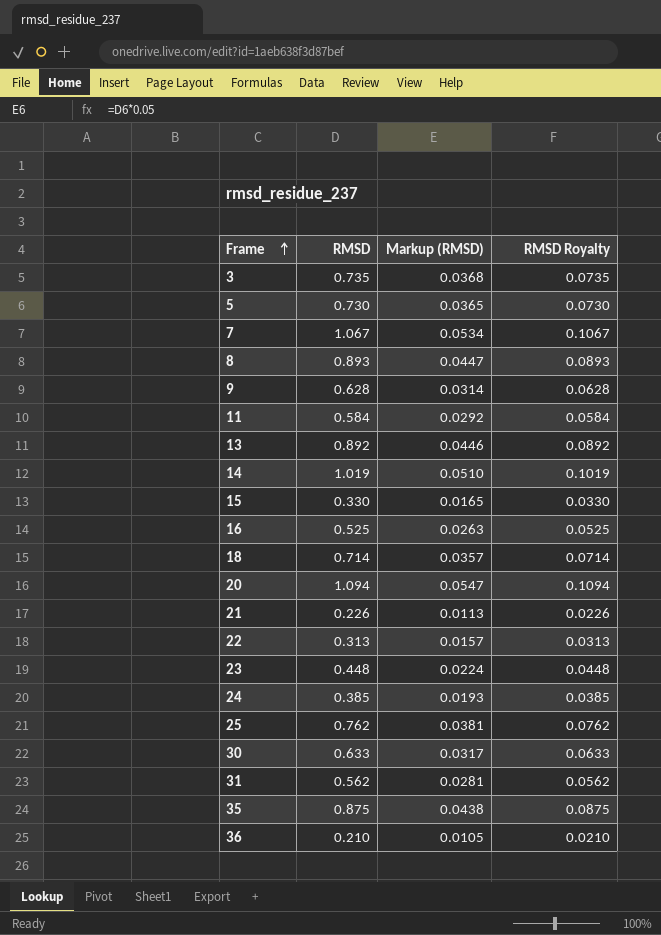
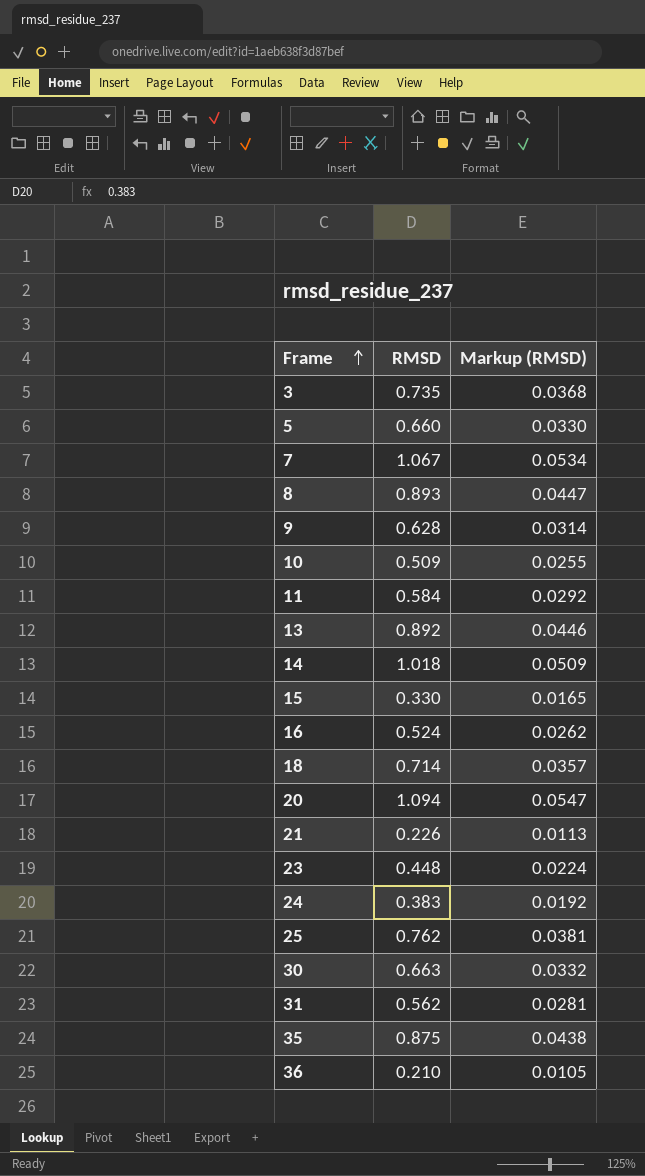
column RMSD Royalty | formula: [RMSD] * 0.1 -> none
row 22: 0.313 | 0.0157 | 0.0313 -> none
5 | RMSD: 0.730 -> 0.660
5 | Markup (RMSD): 0.0365 -> 0.0330
row 10: none -> 0.509 | 0.0255
14 | RMSD: 1.019 -> 1.018
14 | Markup (RMSD): 0.0510 -> 0.0509
16 | RMSD: 0.525 -> 0.524
16 | Markup (RMSD): 0.0263 -> 0.0262
24 | RMSD: 0.385 -> 0.383
24 | Markup (RMSD): 0.0193 -> 0.0192
30 | RMSD: 0.633 -> 0.663
30 | Markup (RMSD): 0.0317 -> 0.0332

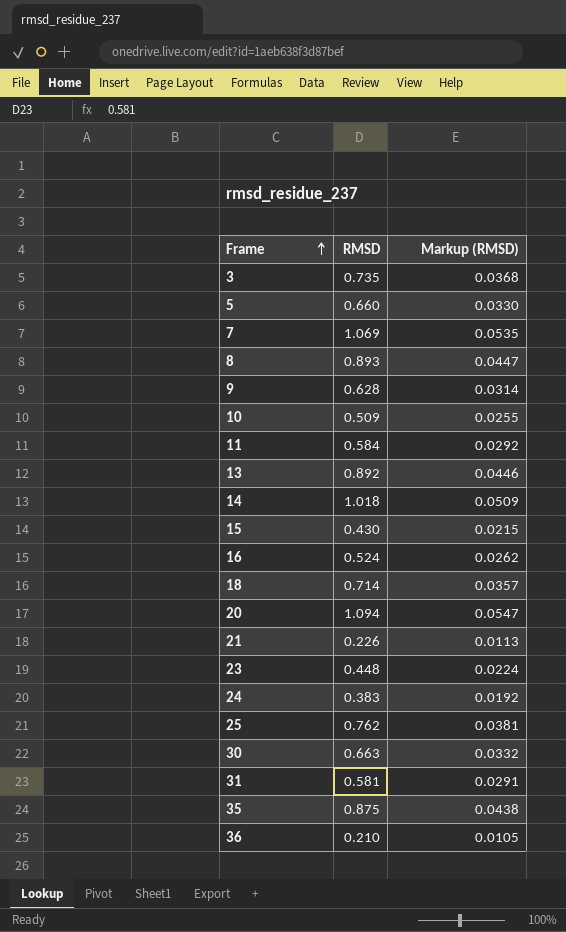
7 | RMSD: 1.067 -> 1.069
7 | Markup (RMSD): 0.0534 -> 0.0535
15 | RMSD: 0.330 -> 0.430
15 | Markup (RMSD): 0.0165 -> 0.0215
31 | RMSD: 0.562 -> 0.581
31 | Markup (RMSD): 0.0281 -> 0.0291

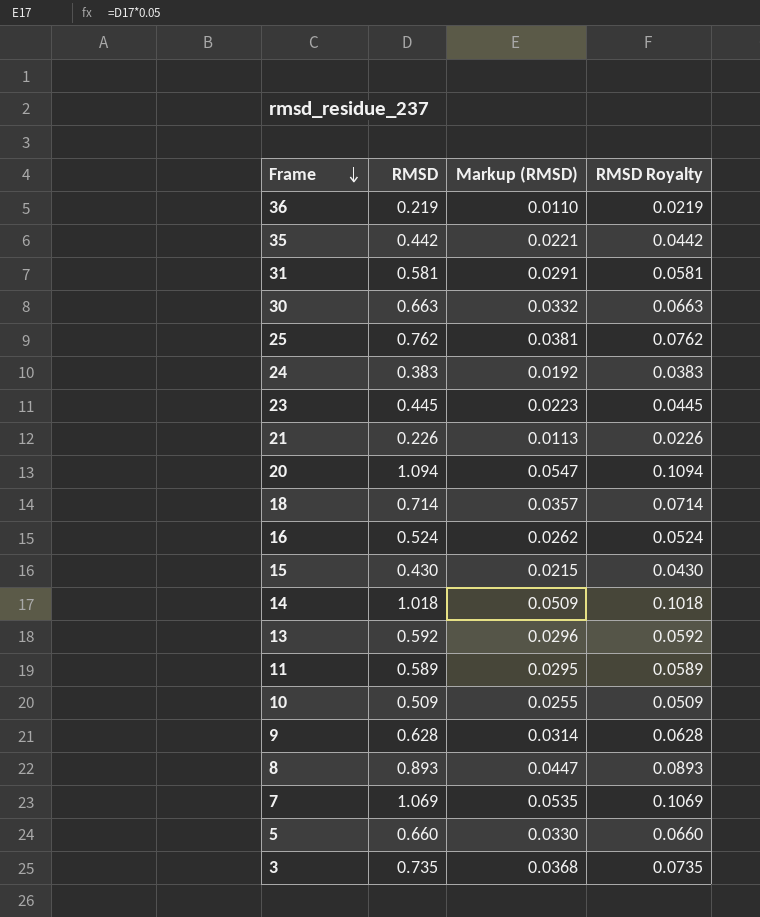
row order: Frame ascending -> Frame descending
column RMSD Royalty | formula: none -> [RMSD] * 0.1
36 | RMSD: 0.210 -> 0.219
36 | Markup (RMSD): 0.0105 -> 0.0110
35 | RMSD: 0.875 -> 0.442
35 | Markup (RMSD): 0.0438 -> 0.0221
23 | RMSD: 0.448 -> 0.445
23 | Markup (RMSD): 0.0224 -> 0.0223
13 | RMSD: 0.892 -> 0.592
13 | Markup (RMSD): 0.0446 -> 0.0296
11 | RMSD: 0.584 -> 0.589
11 | Markup (RMSD): 0.0292 -> 0.0295

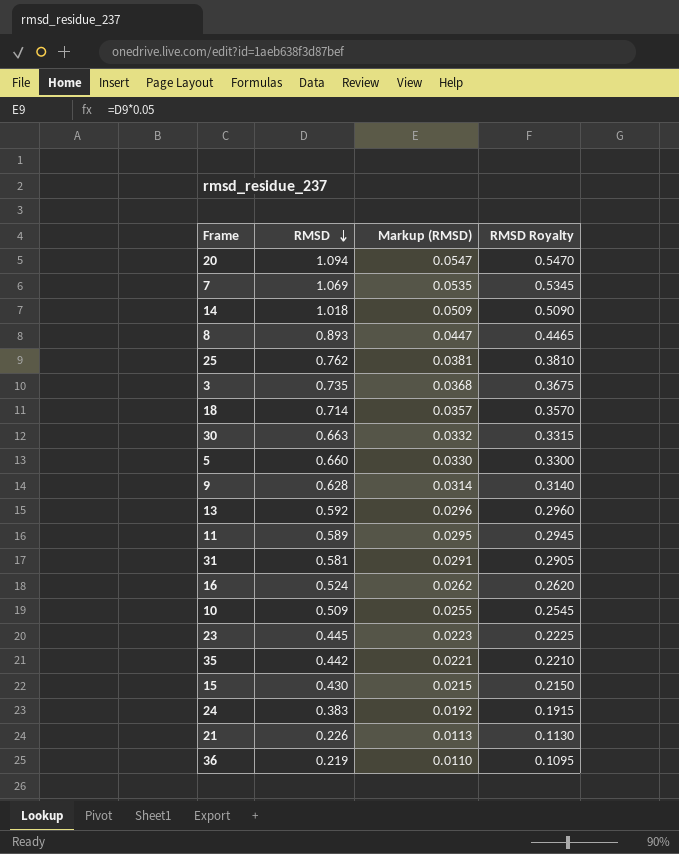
row order: Frame descending -> RMSD descending
column RMSD Royalty | formula: [RMSD] * 0.1 -> [RMSD] * 0.5

